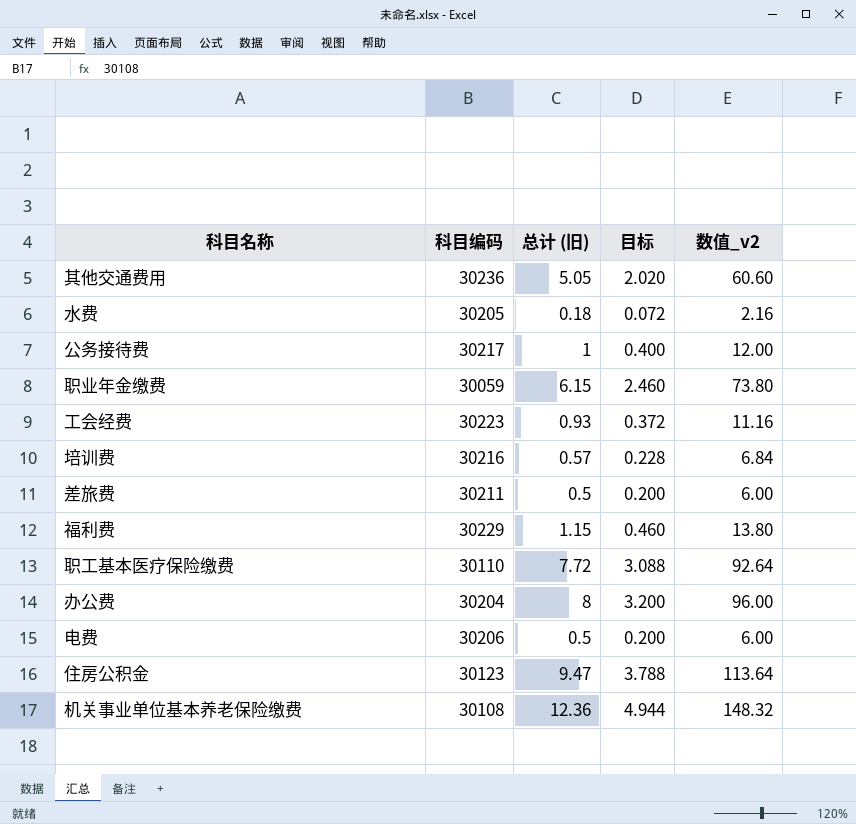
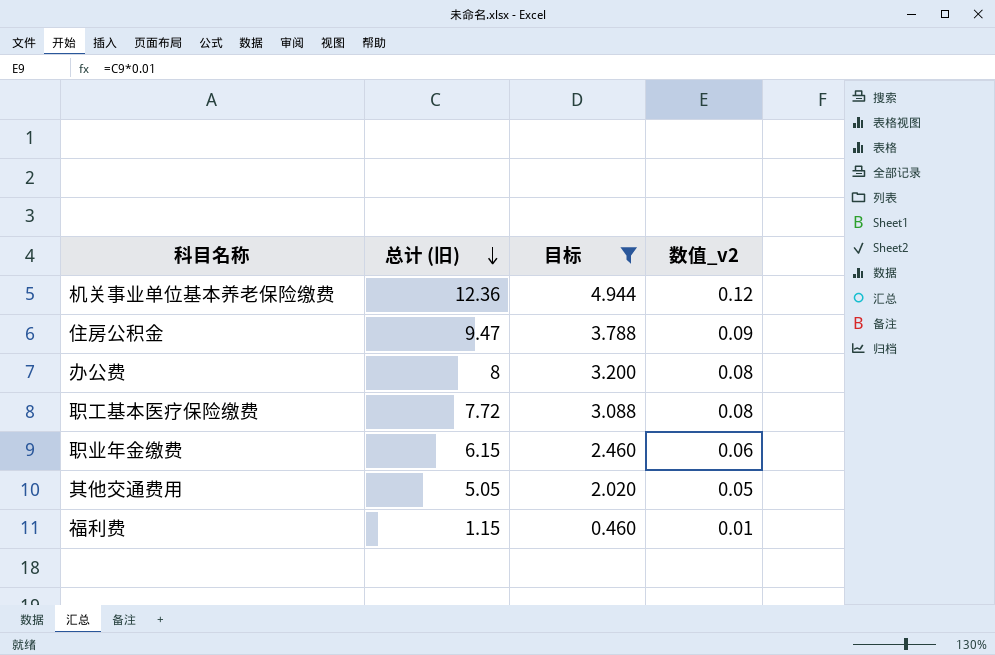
filter: none -> 目标 >= 0.460
row order: none -> 总计 (旧) descending
column 科目编码 | position: 2 -> none
column 数值_v2 | formula: [总计 (旧)] * 12 -> [总计 (旧)] * 0.01

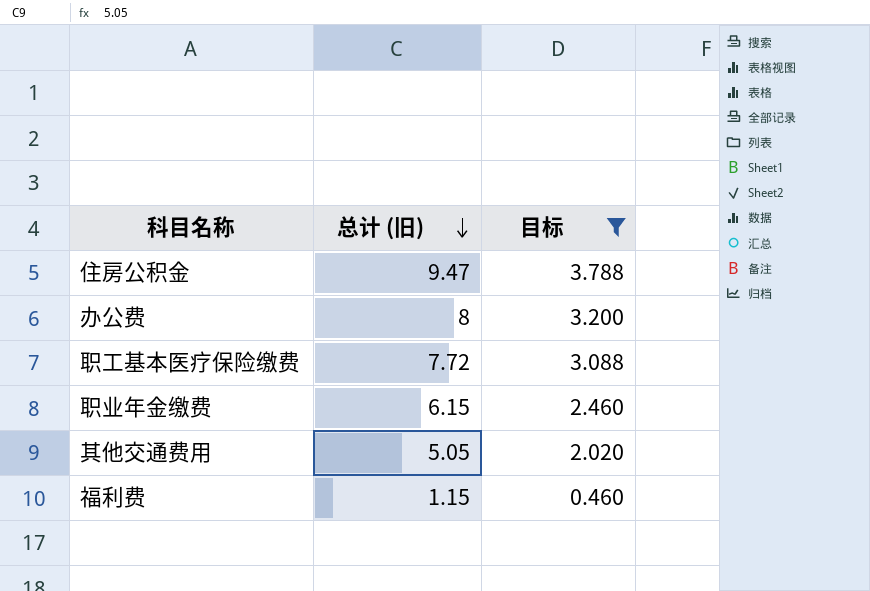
column 数值_v2 | formula: [总计 (旧)] * 0.01 -> none
row 机关事业单位基本养老保险缴费: 12.36 | 4.944 | 0.12 -> none

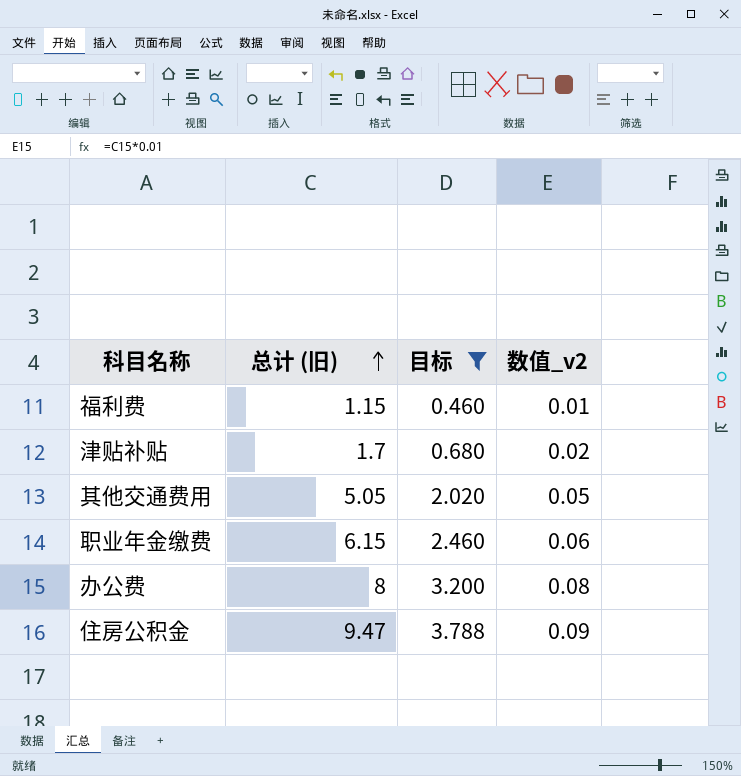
row order: 总计 (旧) descending -> 总计 (旧) ascending
column 数值_v2 | formula: none -> [总计 (旧)] * 0.01
row 职工基本医疗保险缴费: 7.72 | 3.088 -> none
row 津贴补贴: none -> 1.7 | 0.680 | 0.02

